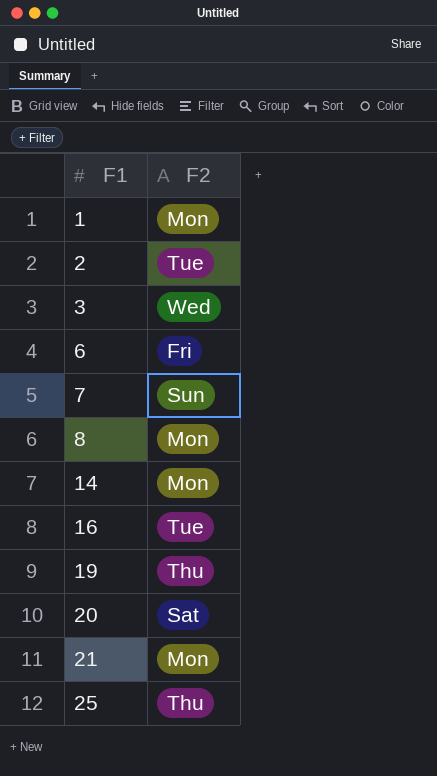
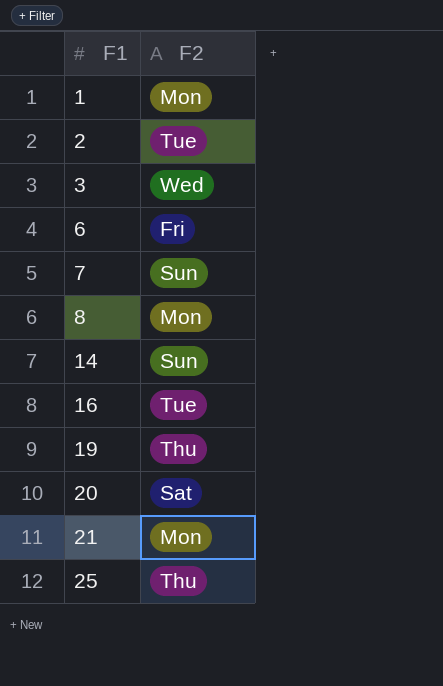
14 | F2: Mon -> Sun

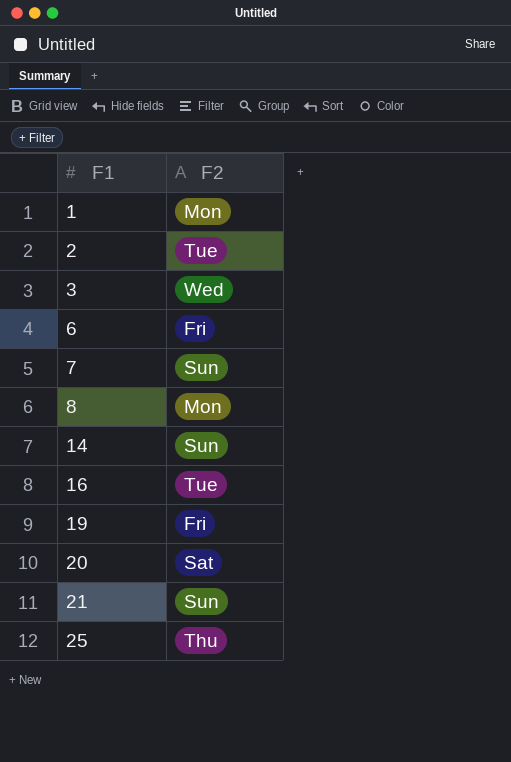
19 | F2: Thu -> Fri
21 | F2: Mon -> Sun

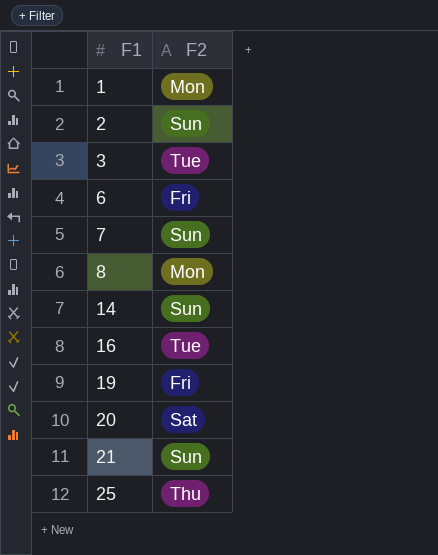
2 | F2: Tue -> Sun
3 | F2: Wed -> Tue

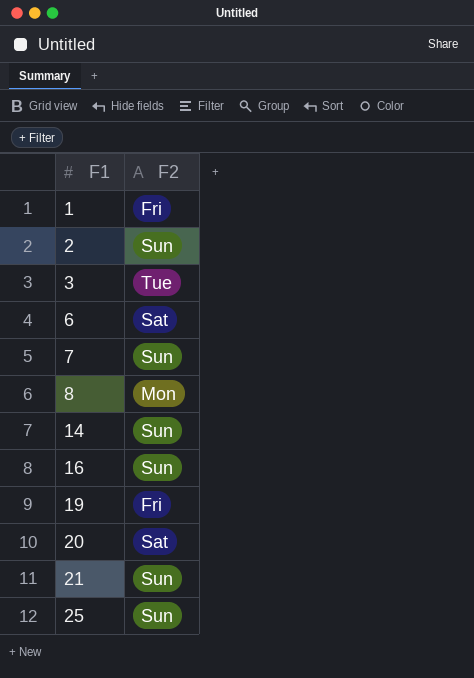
1 | F2: Mon -> Fri
6 | F2: Fri -> Sat
16 | F2: Tue -> Sun
25 | F2: Thu -> Sun

